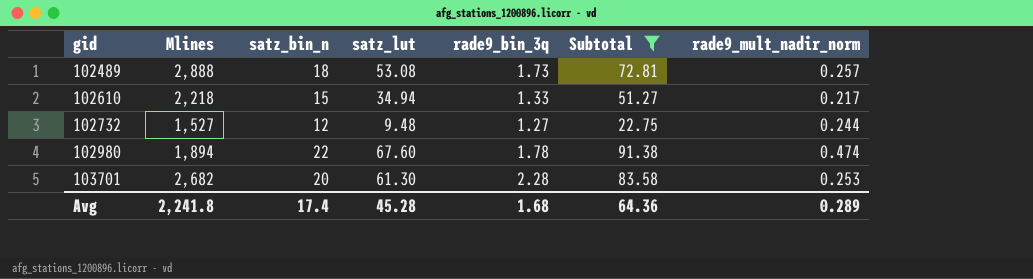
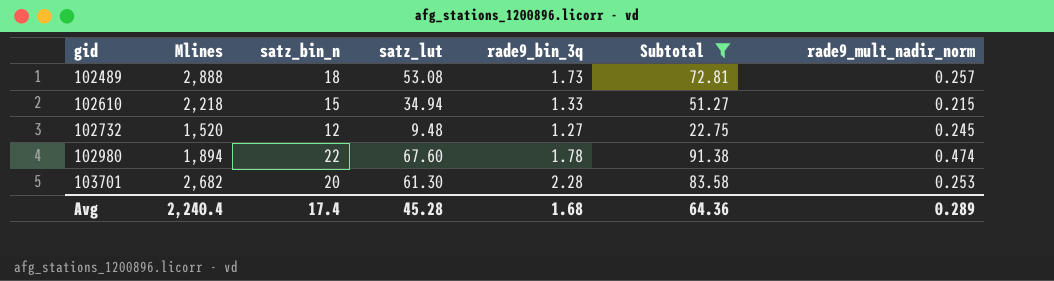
102610 | rade9_mult_nadir_norm: 0.217 -> 0.215
102732 | Mlines: 1,527 -> 1,520
102732 | rade9_mult_nadir_norm: 0.244 -> 0.245
Avg | Mlines: 2,241.8 -> 2,240.4

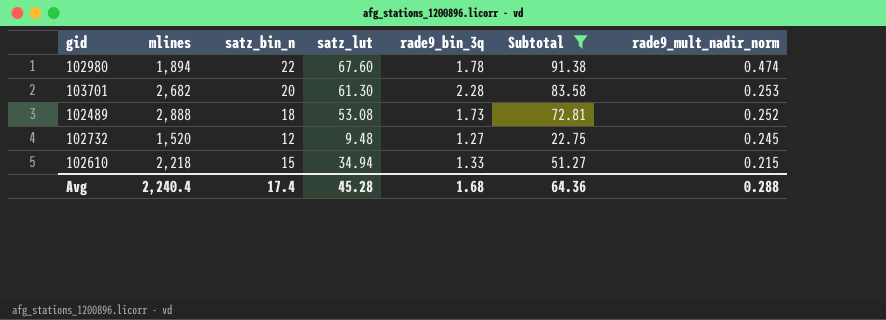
row order: gid ascending -> rade9_mult_nadir_norm descending
column name: Mlines -> mlines
102489 | rade9_mult_nadir_norm: 0.257 -> 0.252
Avg | rade9_mult_nadir_norm: 0.289 -> 0.288

